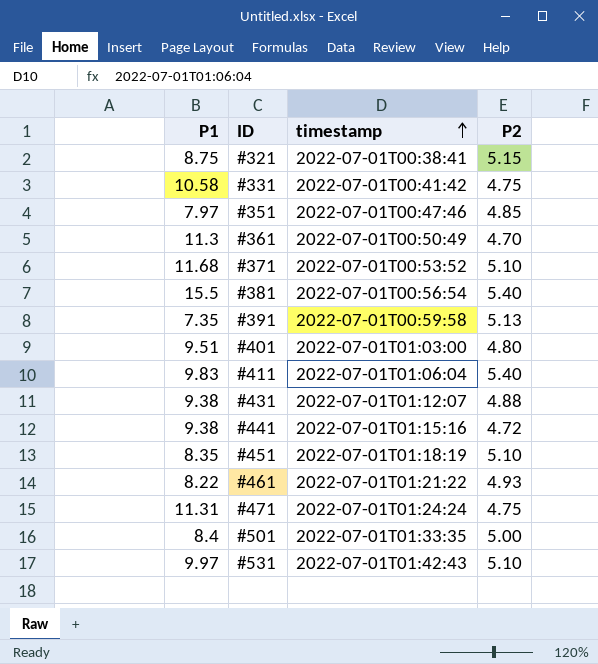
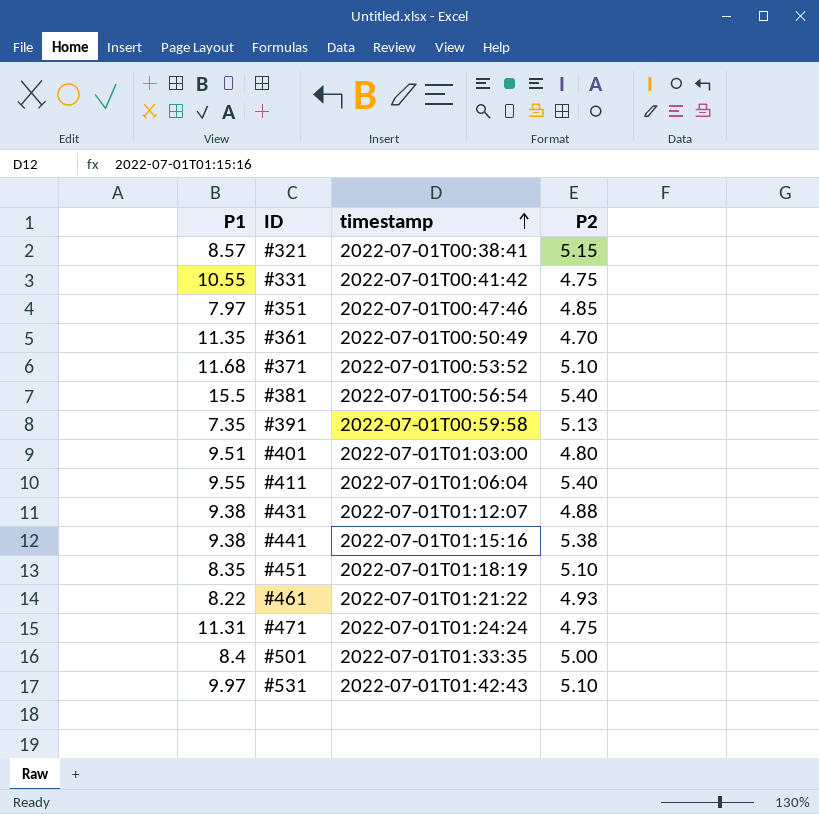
#321 | P1: 8.75 -> 8.57
#331 | P1: 10.58 -> 10.55
#361 | P1: 11.3 -> 11.35
#411 | P1: 9.83 -> 9.55
#441 | P2: 4.72 -> 5.38

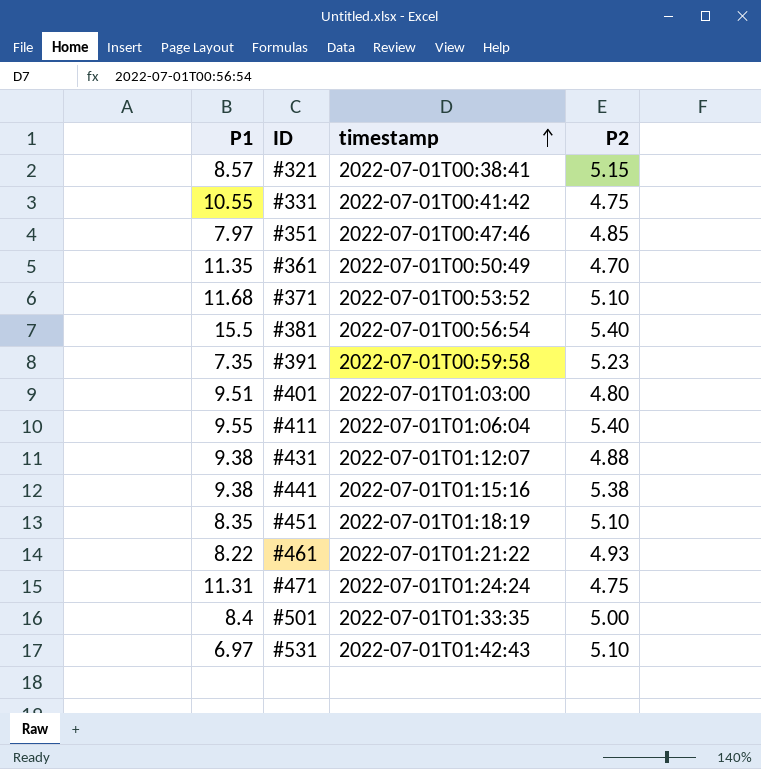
#391 | P2: 5.13 -> 5.23
#531 | P1: 9.97 -> 6.97

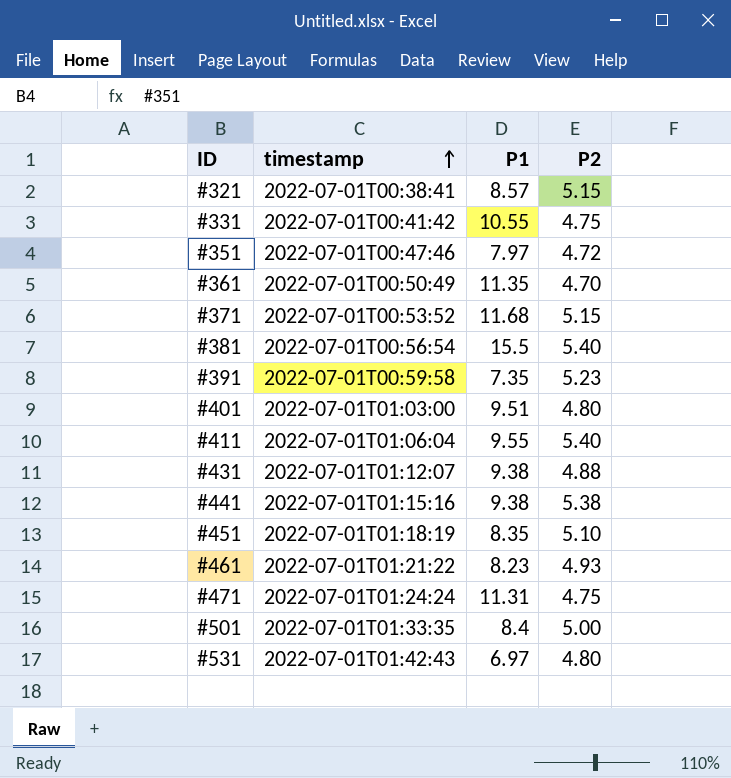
column P1 | position: 1 -> 3
#351 | P2: 4.85 -> 4.72
#371 | P2: 5.10 -> 5.15
#461 | P1: 8.22 -> 8.23
#531 | P2: 5.10 -> 4.80

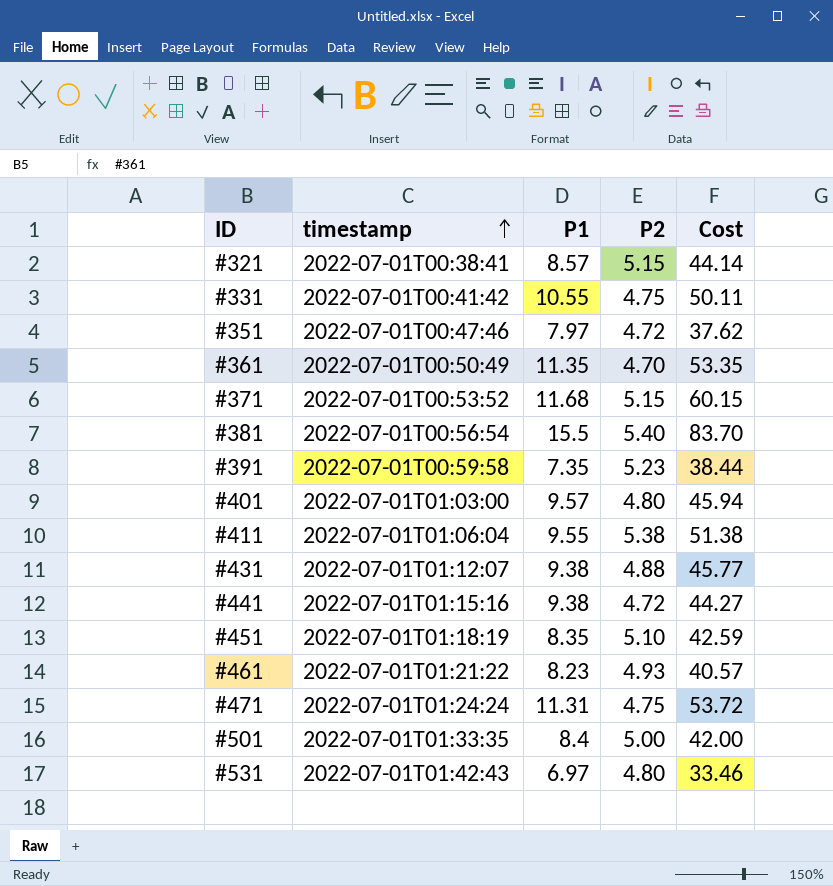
column Cost | formula: none -> [P1] * [P2]
#401 | P1: 9.51 -> 9.57
#411 | P2: 5.40 -> 5.38
#441 | P2: 5.38 -> 4.72

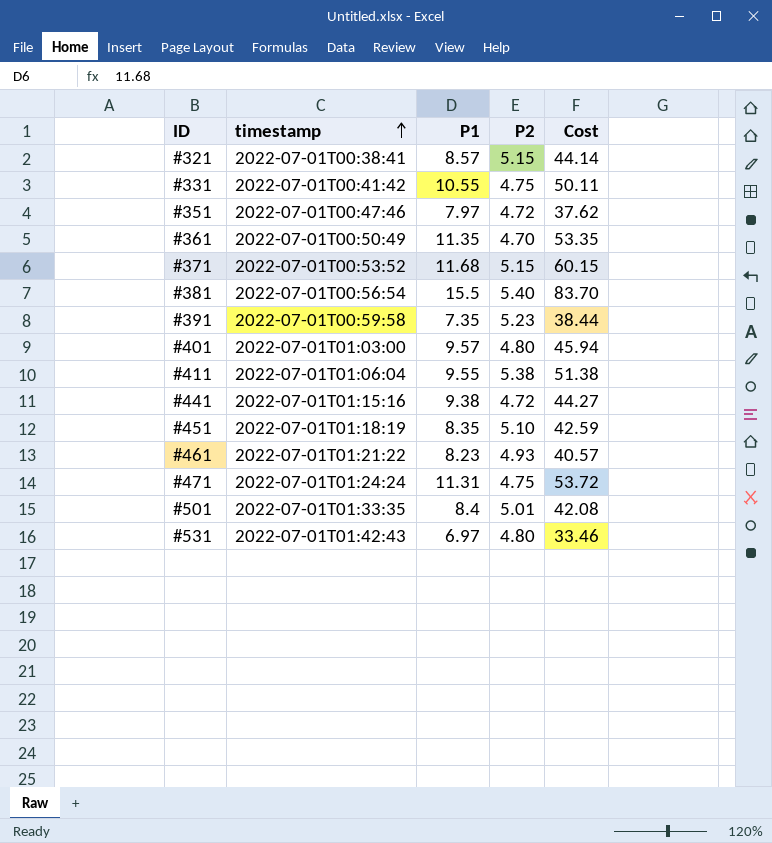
row #431: 2022-07-01T01:12:07 | 9.38 | 4.88 | 45.77 -> none
#501 | P2: 5.00 -> 5.01
#501 | Cost: 42.00 -> 42.08

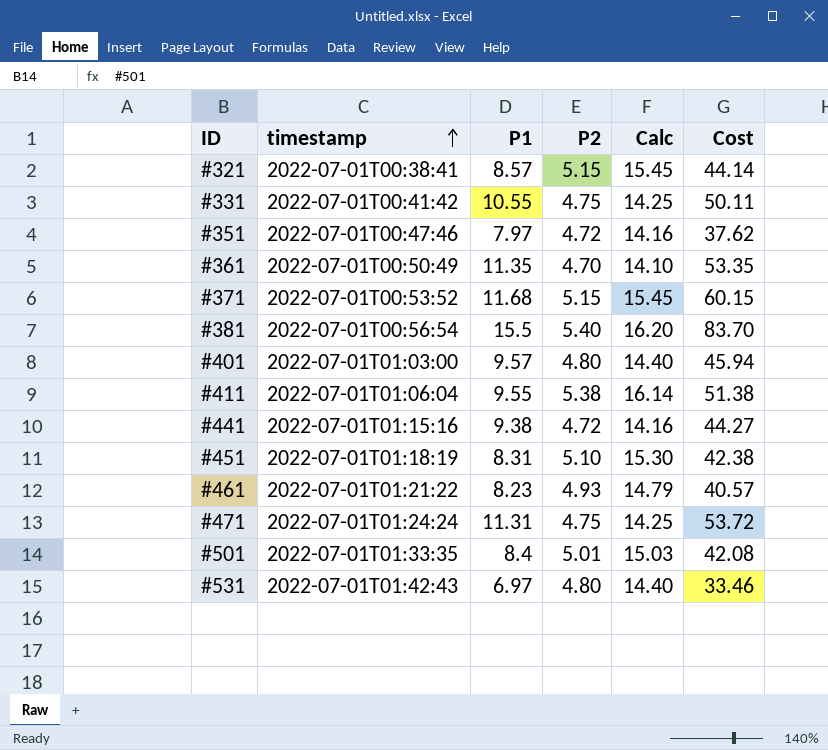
column Calc | formula: none -> [P2] * 3
row #391: 2022-07-01T00:59:58 | 7.35 | 5.23 | 38.44 -> none
#451 | P1: 8.35 -> 8.31
#451 | Cost: 42.59 -> 42.38

